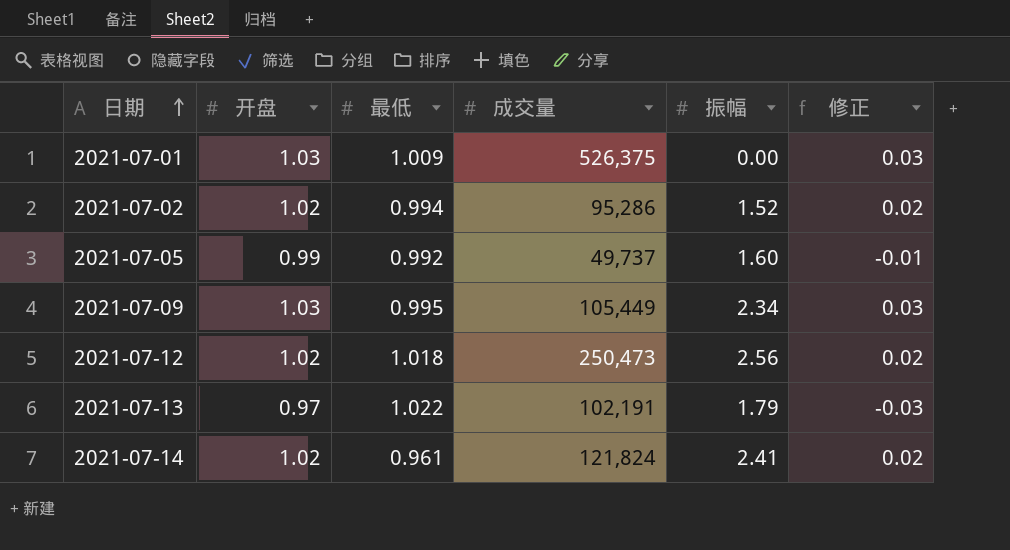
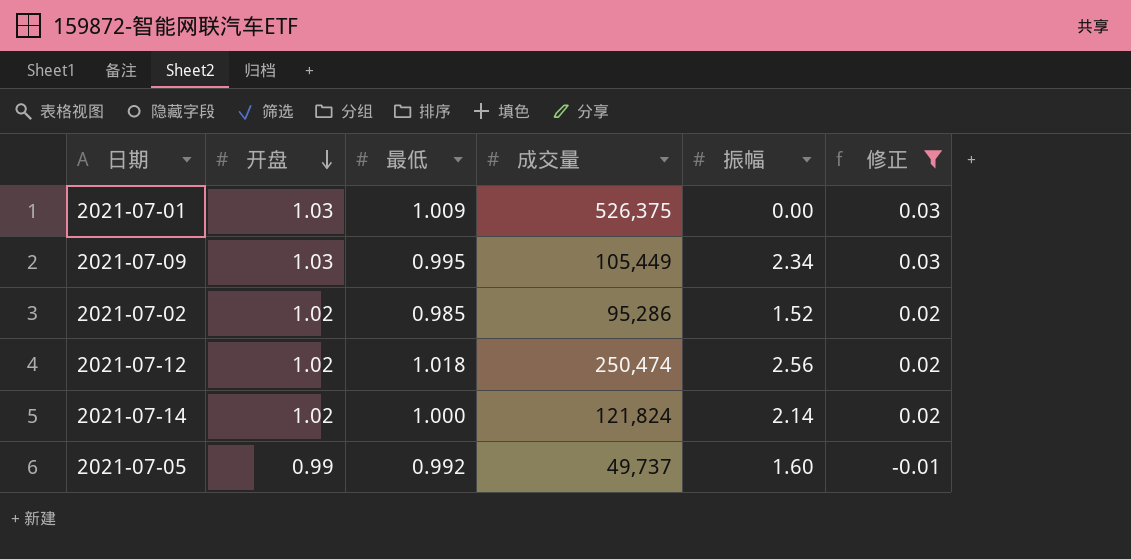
filter: none -> 修正 != -0.03
row order: 日期 ascending -> 开盘 descending
2021-07-02 | 最低: 0.994 -> 0.985
2021-07-12 | 成交量: 250,473 -> 250,474
2021-07-14 | 最低: 0.961 -> 1.000
2021-07-14 | 振幅: 2.41 -> 2.14

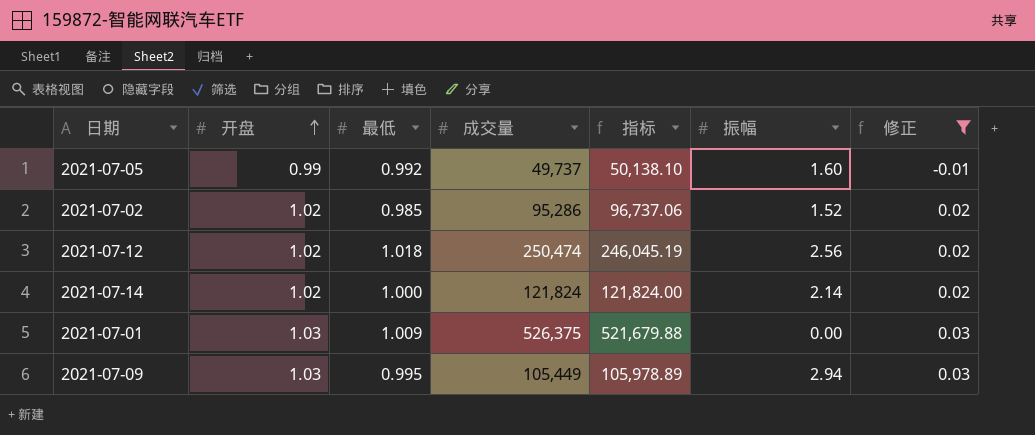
row order: 开盘 descending -> 开盘 ascending
column 指标 | formula: none -> [成交量] / [最低]
2021-07-09 | 振幅: 2.34 -> 2.94

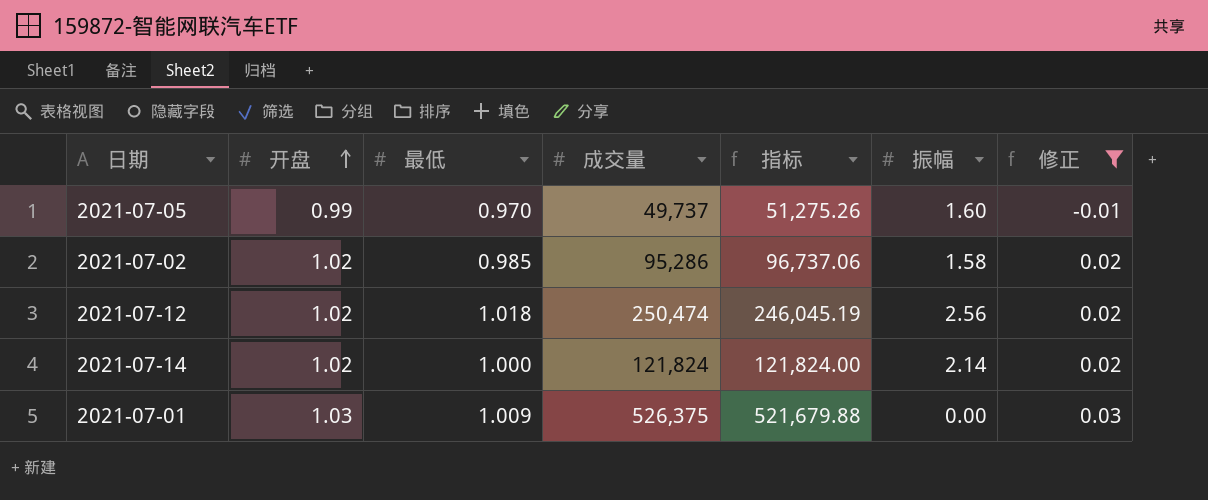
row 2021-07-09: 1.03 | 0.995 | 105,449 | 105,978.89 | 2.94 | 0.03 -> none
2021-07-05 | 最低: 0.992 -> 0.970
2021-07-05 | 指标: 50,138.10 -> 51,275.26
2021-07-02 | 振幅: 1.52 -> 1.58

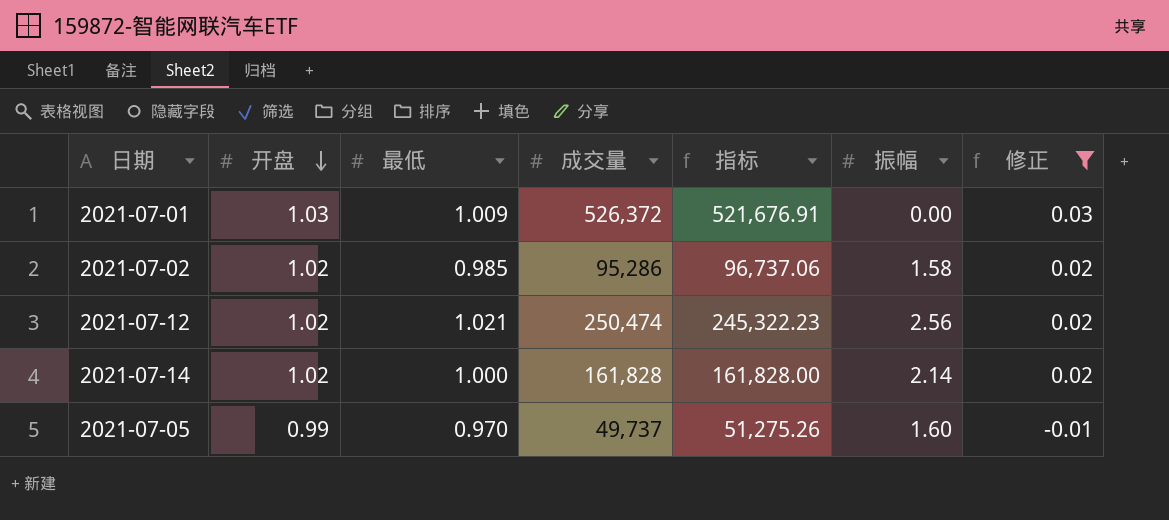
row order: 开盘 ascending -> 开盘 descending
2021-07-01 | 成交量: 526,375 -> 526,372
2021-07-01 | 指标: 521,679.88 -> 521,676.91
2021-07-12 | 最低: 1.018 -> 1.021
2021-07-12 | 指标: 246,045.19 -> 245,322.23
2021-07-14 | 成交量: 121,824 -> 161,828
2021-07-14 | 指标: 121,824.00 -> 161,828.00

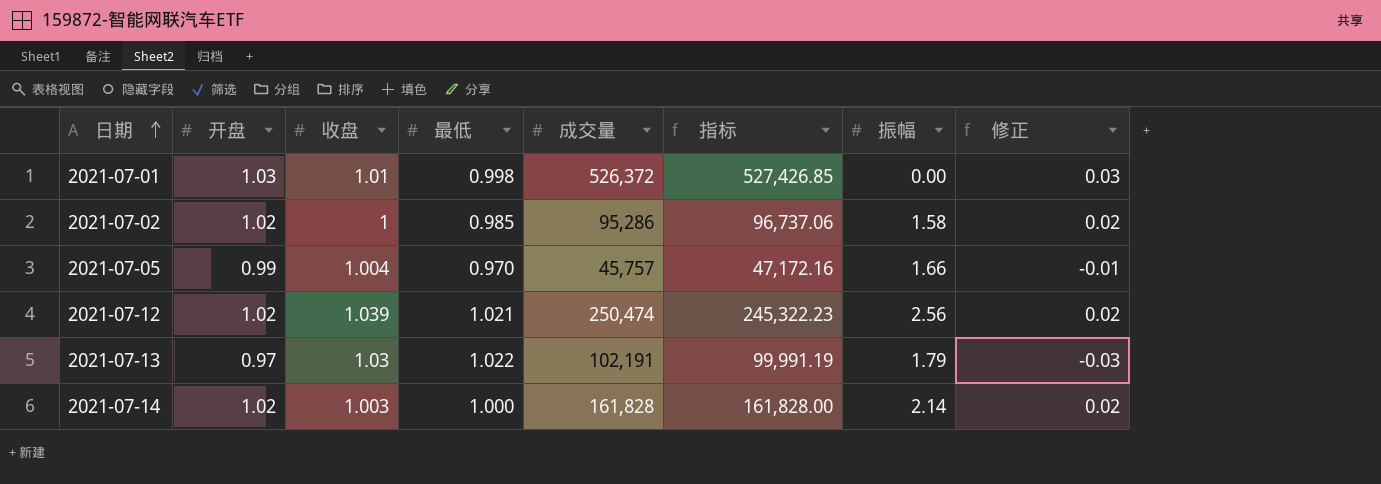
filter: 修正 != -0.03 -> none
row order: 开盘 descending -> 日期 ascending
column 收盘 | position: none -> 3
2021-07-01 | 最低: 1.009 -> 0.998
2021-07-01 | 指标: 521,676.91 -> 527,426.85
2021-07-05 | 成交量: 49,737 -> 45,757
2021-07-05 | 指标: 51,275.26 -> 47,172.16
2021-07-05 | 振幅: 1.60 -> 1.66

